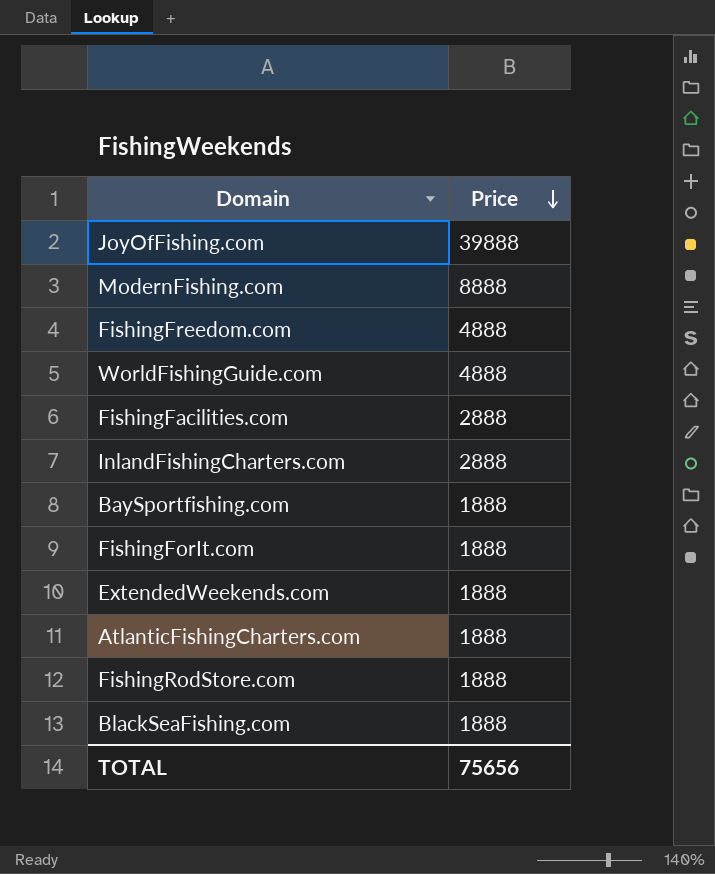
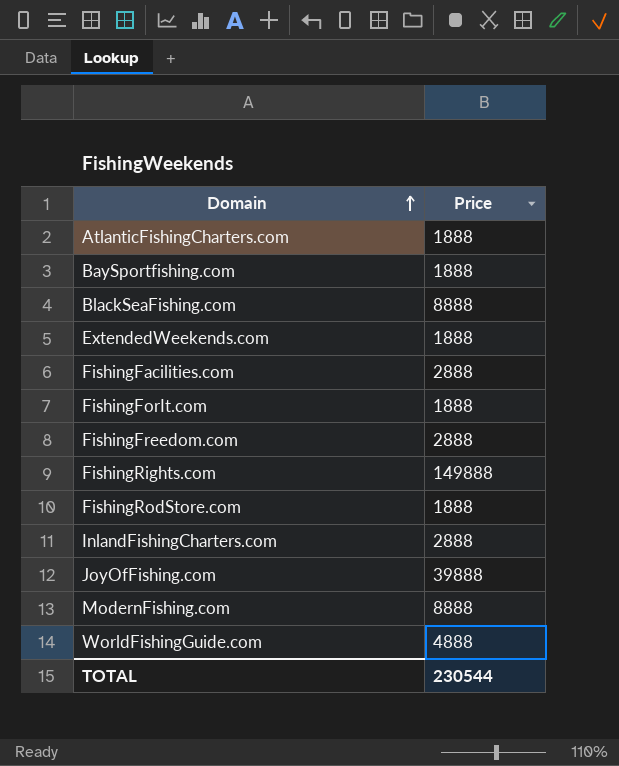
row order: Price descending -> Domain ascending
BlackSeaFishing.com | Price: 1888 -> 8888
FishingFreedom.com | Price: 4888 -> 2888
row FishingRights.com: none -> 149888
TOTAL | Price: 75656 -> 230544

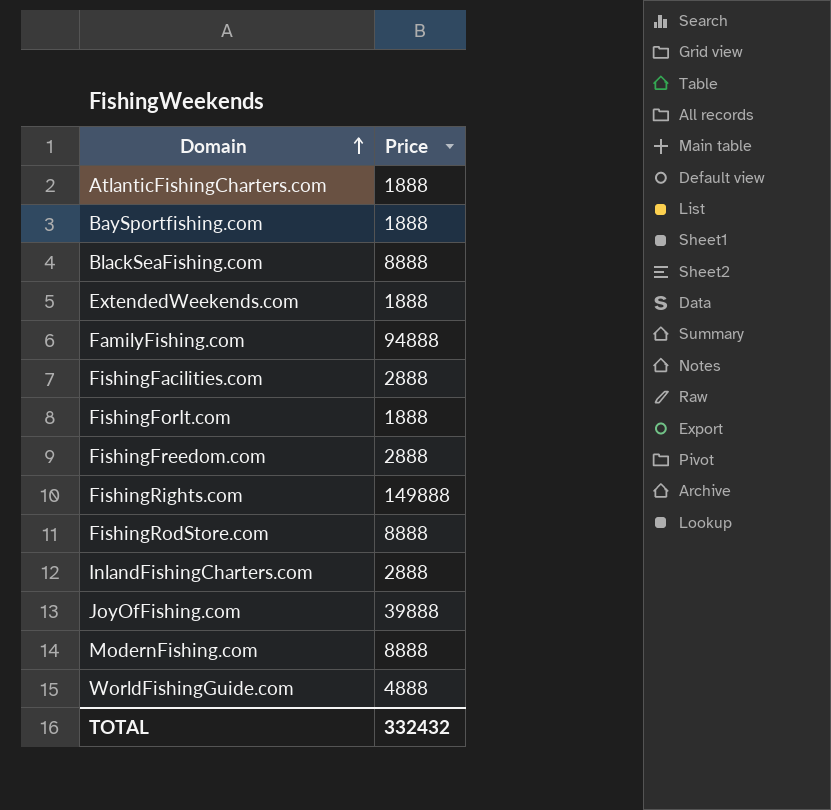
row FamilyFishing.com: none -> 94888
FishingRodStore.com | Price: 1888 -> 8888
TOTAL | Price: 230544 -> 332432

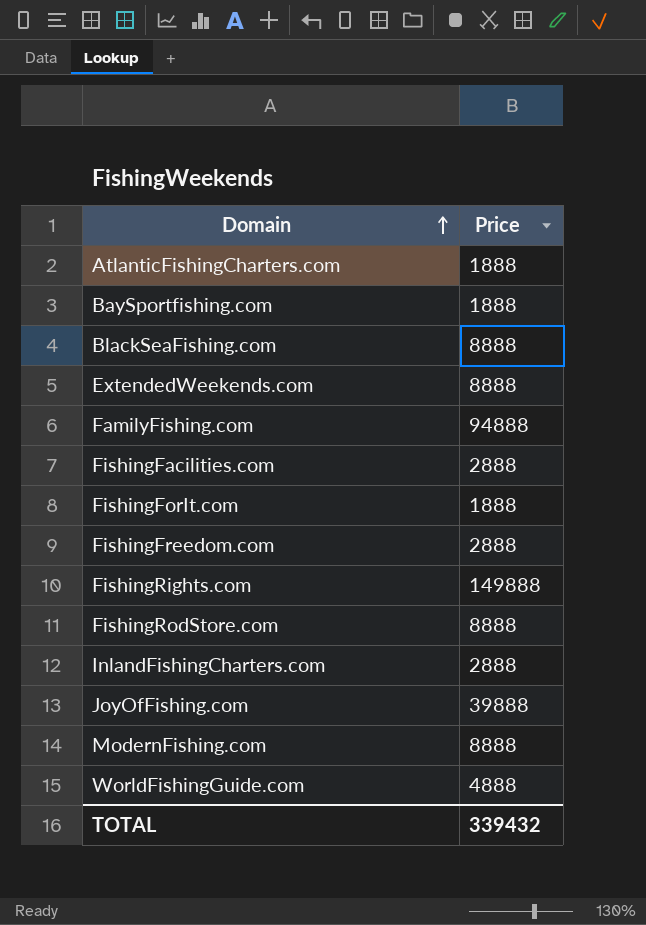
ExtendedWeekends.com | Price: 1888 -> 8888
TOTAL | Price: 332432 -> 339432

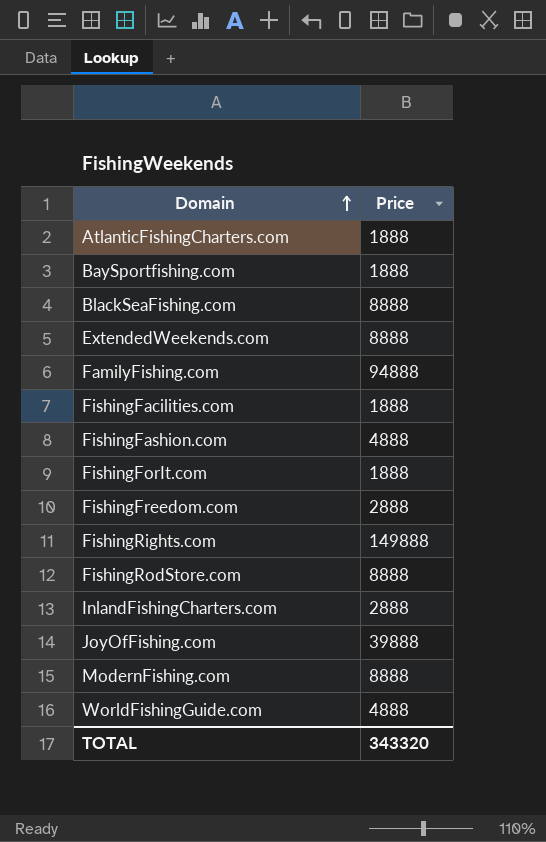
FishingFacilities.com | Price: 2888 -> 1888
row FishingFashion.com: none -> 4888
TOTAL | Price: 339432 -> 343320

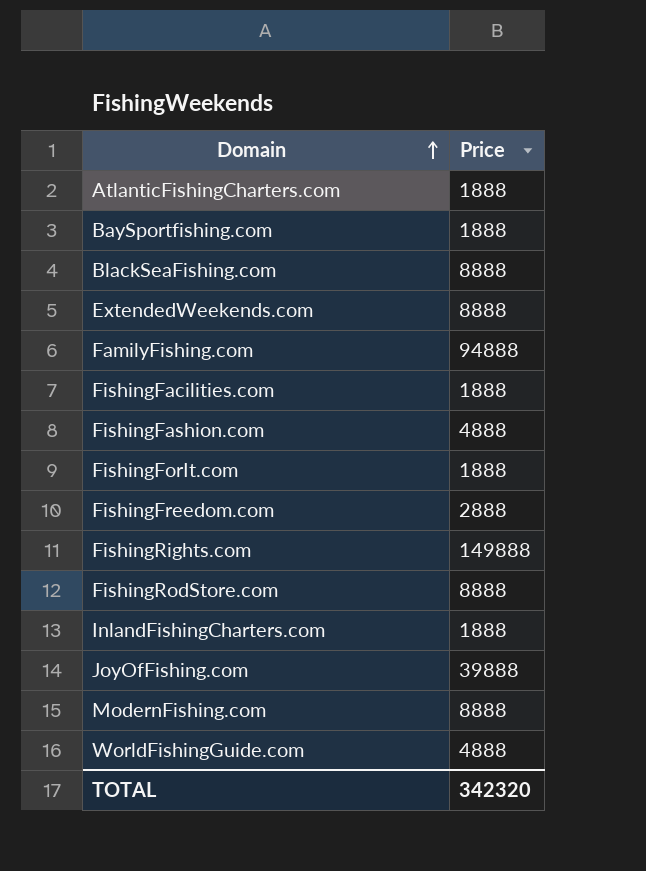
InlandFishingCharters.com | Price: 2888 -> 1888
TOTAL | Price: 343320 -> 342320

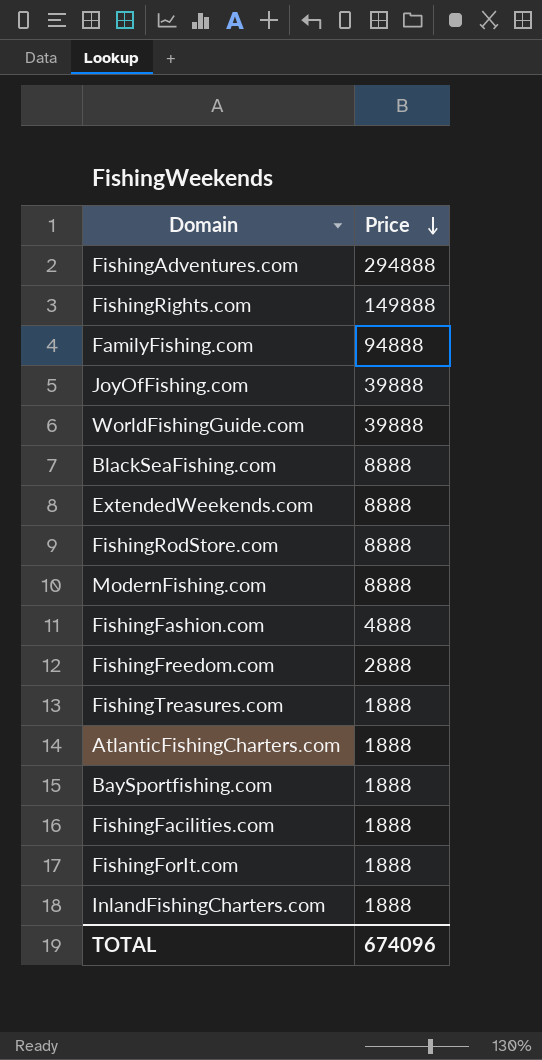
row order: Domain ascending -> Price descending
row FishingAdventures.com: none -> 294888
WorldFishingGuide.com | Price: 4888 -> 39888
row FishingTreasures.com: none -> 1888
TOTAL | Price: 342320 -> 674096

